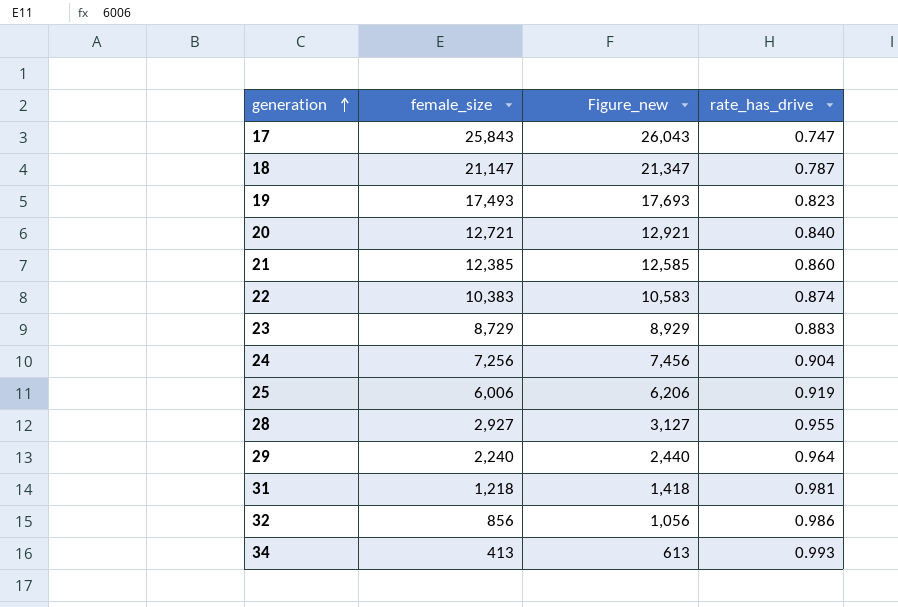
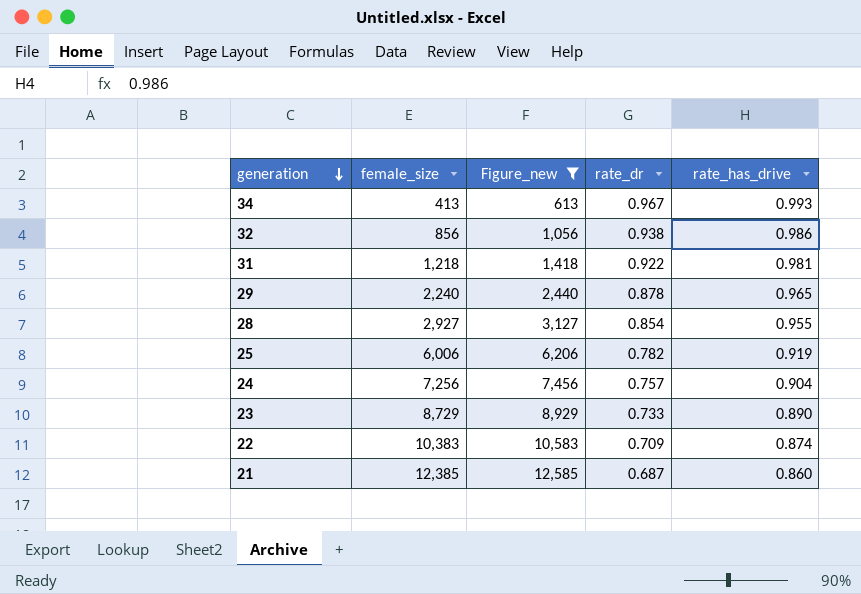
filter: none -> Figure_new <= 12,585
row order: generation ascending -> generation descending
column rate_dr | position: none -> 4
29 | rate_has_drive: 0.964 -> 0.965
23 | rate_has_drive: 0.883 -> 0.890

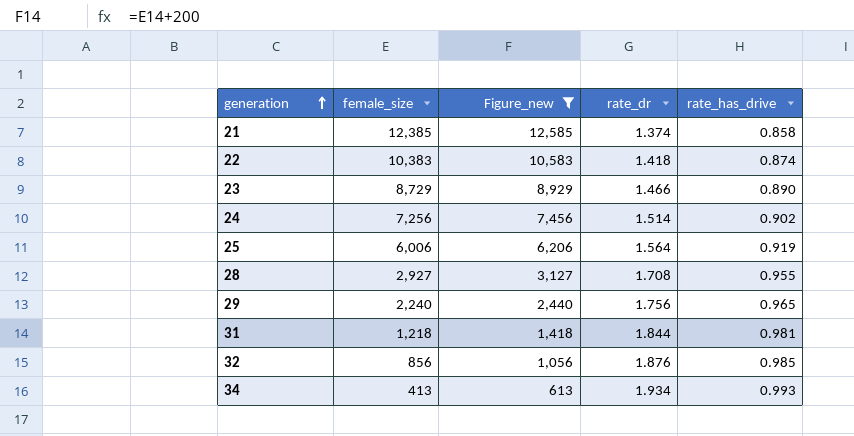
row order: generation descending -> generation ascending
21 | rate_dr: 0.687 -> 1.374
21 | rate_has_drive: 0.860 -> 0.858
22 | rate_dr: 0.709 -> 1.418
23 | rate_dr: 0.733 -> 1.466
24 | rate_dr: 0.757 -> 1.514
24 | rate_has_drive: 0.904 -> 0.902
25 | rate_dr: 0.782 -> 1.564
28 | rate_dr: 0.854 -> 1.708
29 | rate_dr: 0.878 -> 1.756
31 | rate_dr: 0.922 -> 1.844
32 | rate_dr: 0.938 -> 1.876
32 | rate_has_drive: 0.986 -> 0.985
34 | rate_dr: 0.967 -> 1.934

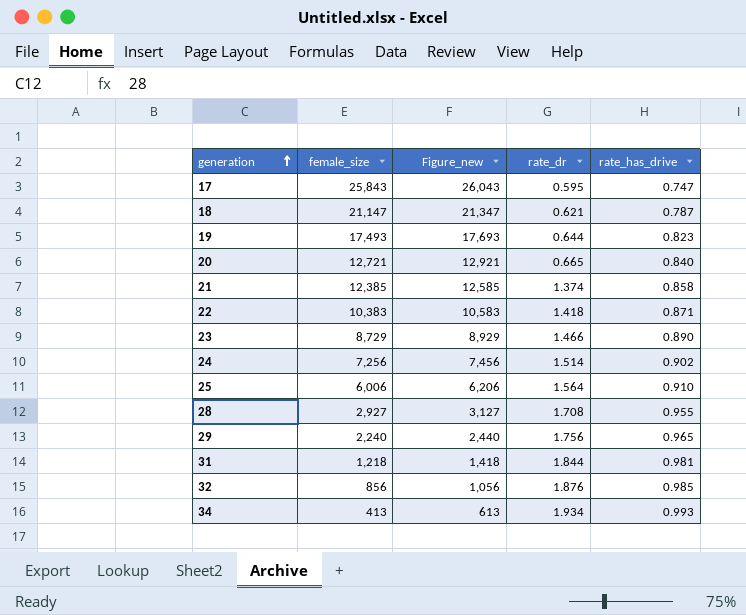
filter: Figure_new <= 12,585 -> none
22 | rate_has_drive: 0.874 -> 0.871
25 | rate_has_drive: 0.919 -> 0.910

